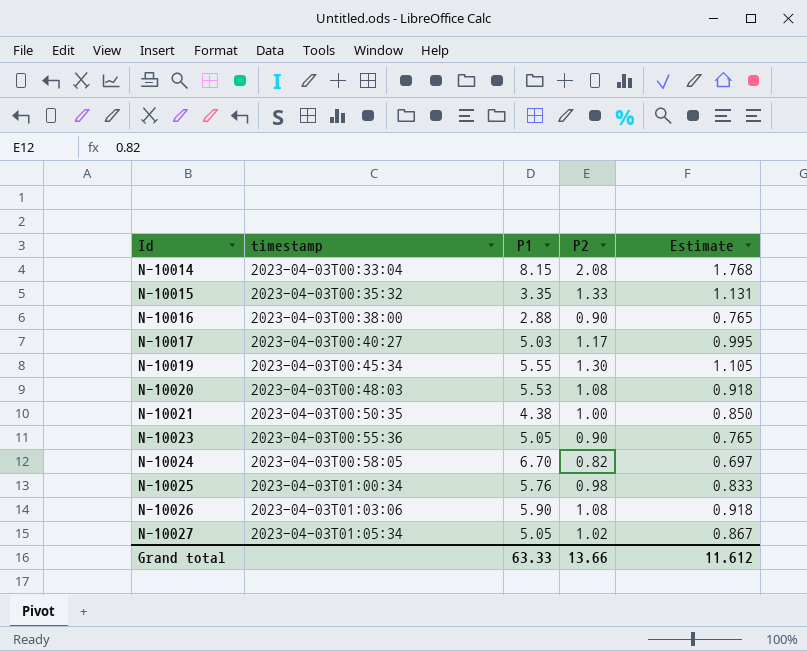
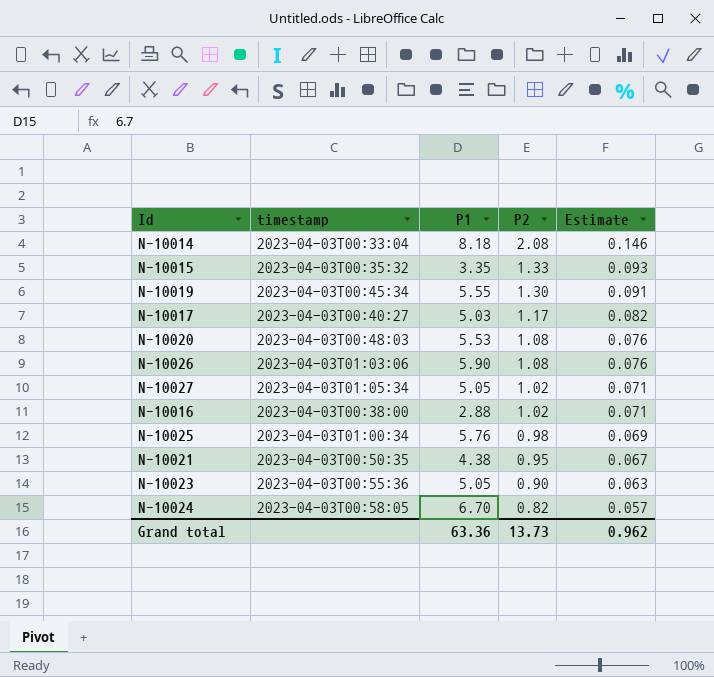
row order: Id ascending -> P2 descending
column Estimate | formula: [P2] * 0.85 -> [P2] * 0.07
N-10014 | P1: 8.15 -> 8.18
N-10016 | P2: 0.90 -> 1.02
N-10021 | P2: 1.00 -> 0.95
Grand total | P1: 63.33 -> 63.36
Grand total | P2: 13.66 -> 13.73
Grand total | Estimate: 11.612 -> 0.962

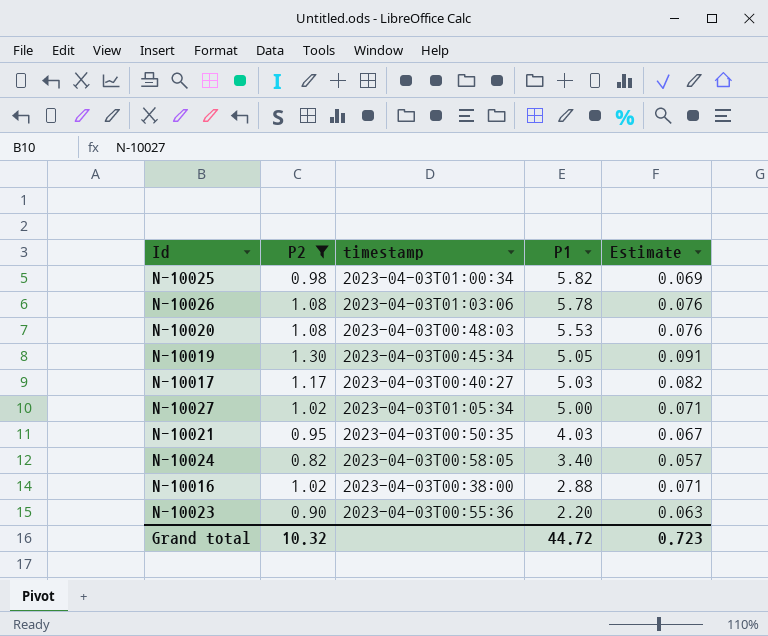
filter: none -> P2 <= 1.30
row order: P2 descending -> P1 descending
column P2 | position: 4 -> 2
N-10025 | P1: 5.76 -> 5.82
N-10026 | P1: 5.90 -> 5.78
N-10019 | P1: 5.55 -> 5.05
N-10027 | P1: 5.05 -> 5.00
N-10021 | P1: 4.38 -> 4.03
N-10024 | P1: 6.70 -> 3.40
N-10023 | P1: 5.05 -> 2.20
Grand total | P2: 13.73 -> 10.32
Grand total | P1: 63.36 -> 44.72
Grand total | Estimate: 0.962 -> 0.723

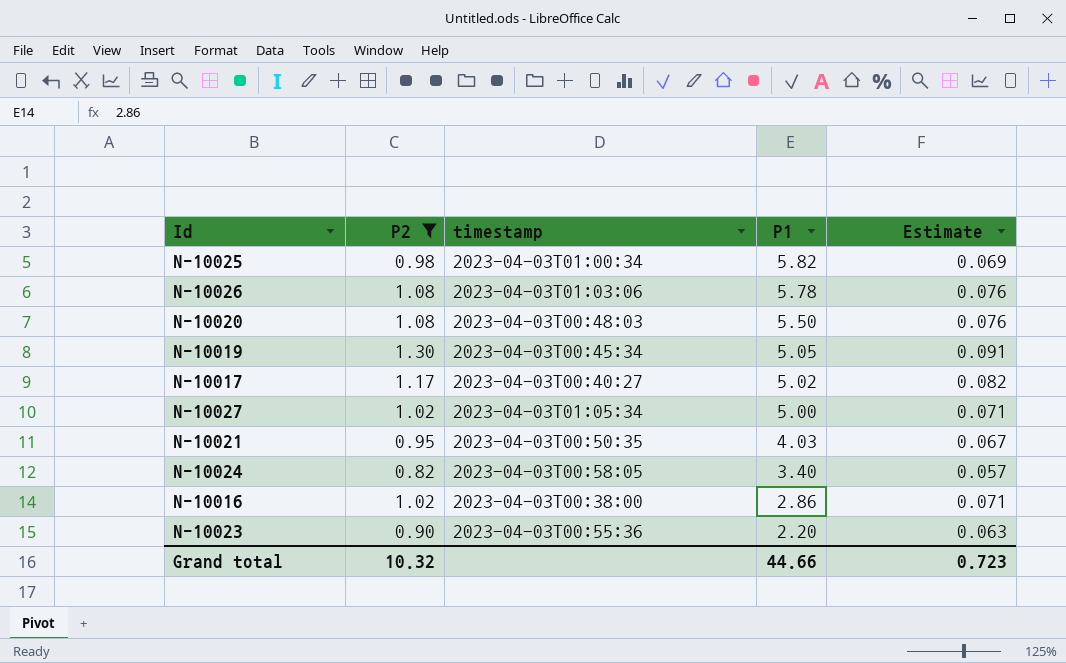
N-10020 | P1: 5.53 -> 5.50
N-10017 | P1: 5.03 -> 5.02
N-10016 | P1: 2.88 -> 2.86
Grand total | P1: 44.72 -> 44.66

